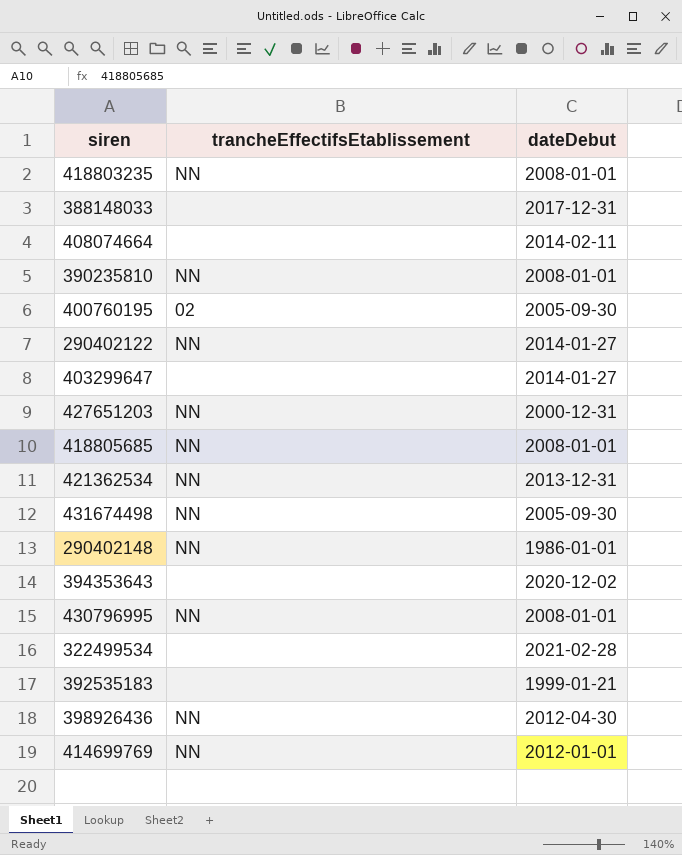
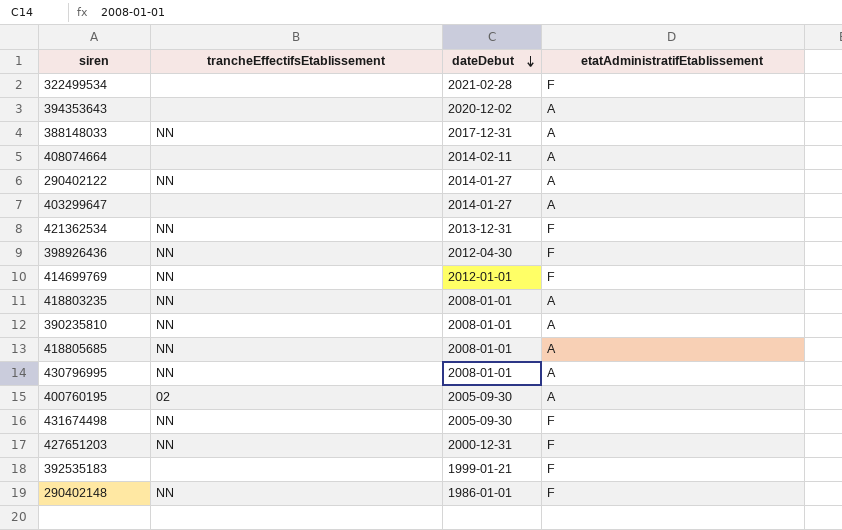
row order: none -> dateDebut descending
column etatAdministratifEtablissement | position: none -> 4
388148033 | trancheEffectifsEtablissement: none -> NN

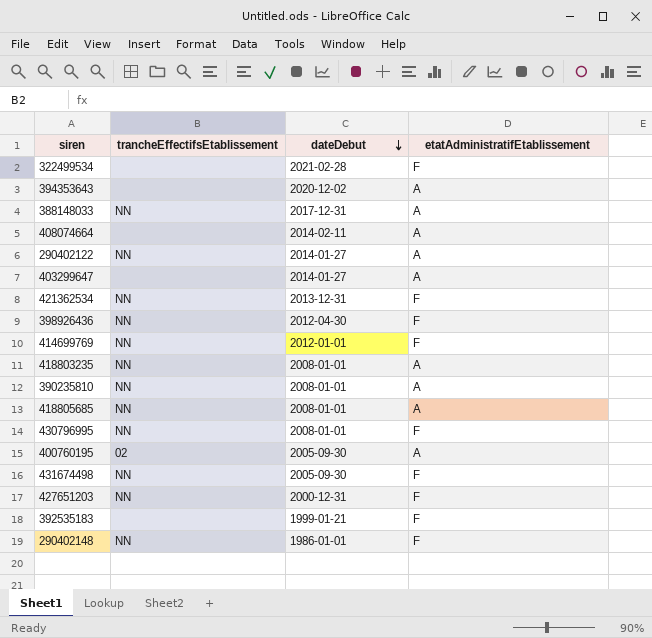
430796995 | etatAdministratifEtablissement: A -> F

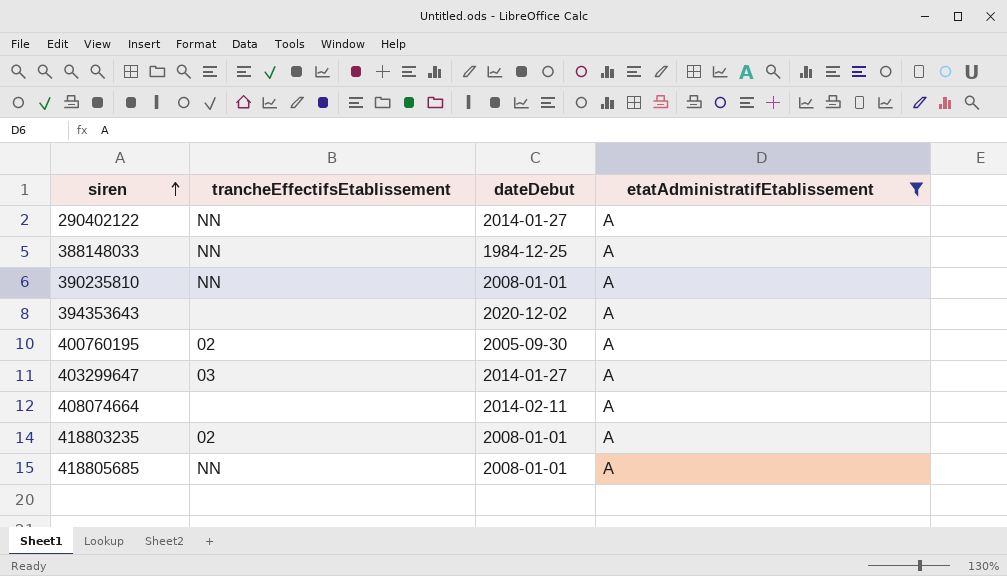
filter: none -> etatAdministratifEtablissement = A
row order: dateDebut descending -> siren ascending
388148033 | dateDebut: 2017-12-31 -> 1984-12-25
403299647 | trancheEffectifsEtablissement: none -> 03
418803235 | trancheEffectifsEtablissement: NN -> 02

